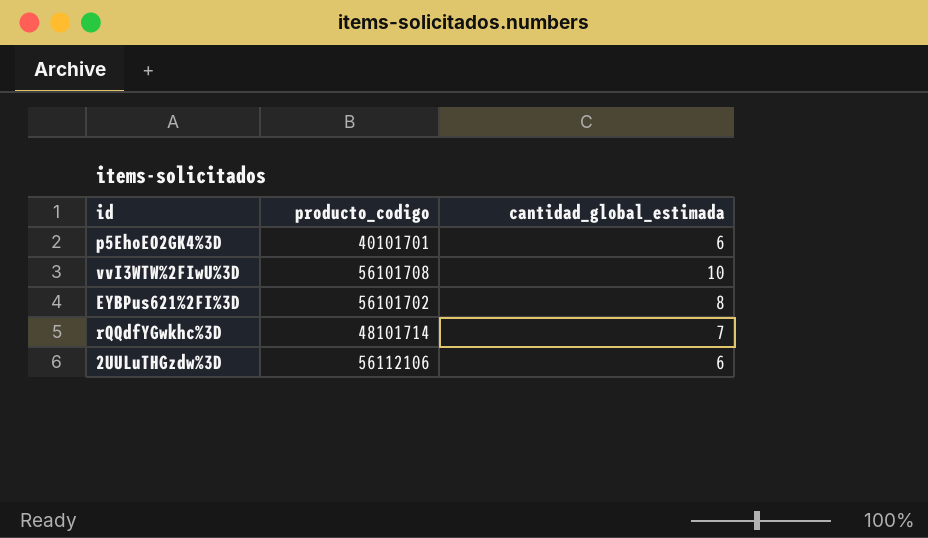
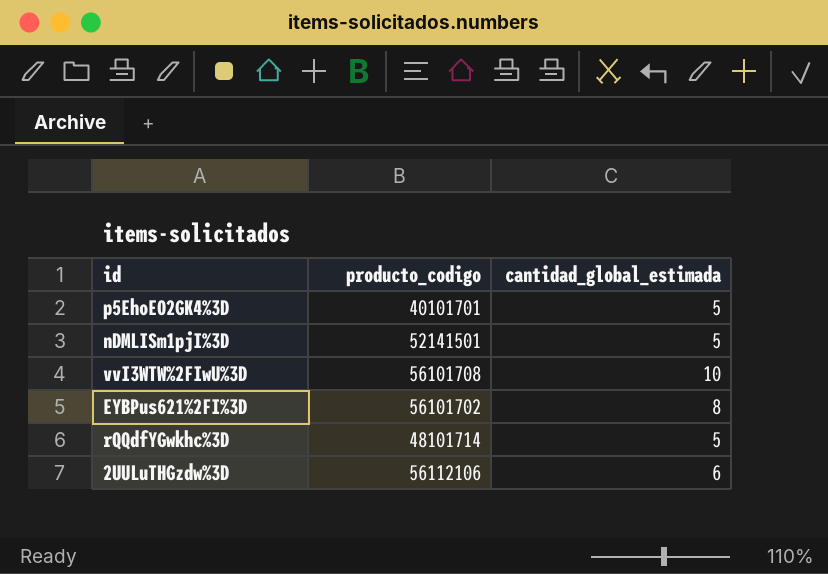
p5EhoEO2GK4%3D | cantidad_global_estimada: 6 -> 5
row nDMLISm1pjI%3D: none -> 52141501 | 5
rQQdfYGwkhc%3D | cantidad_global_estimada: 7 -> 5

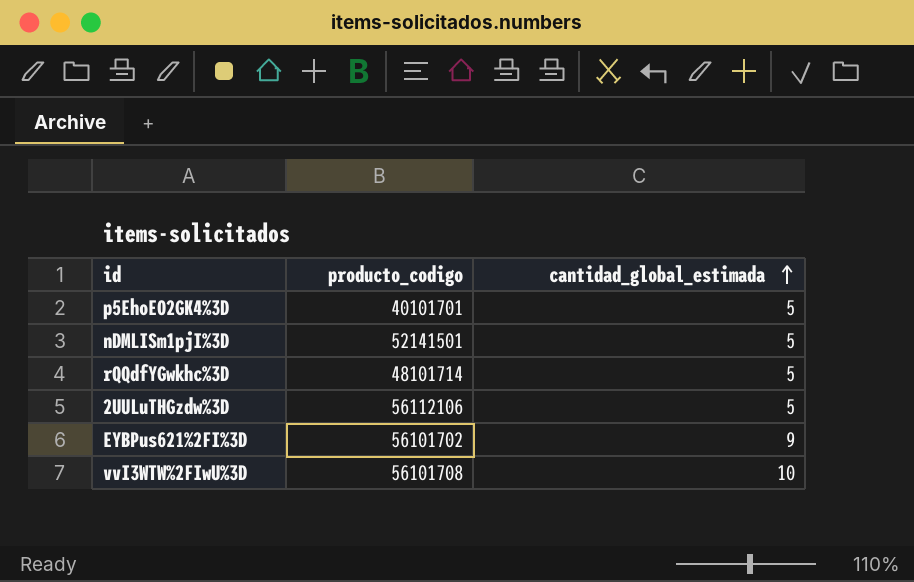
row order: none -> cantidad_global_estimada ascending
2UULuTHGzdw%3D | cantidad_global_estimada: 6 -> 5
EYBPus621%2FI%3D | cantidad_global_estimada: 8 -> 9

